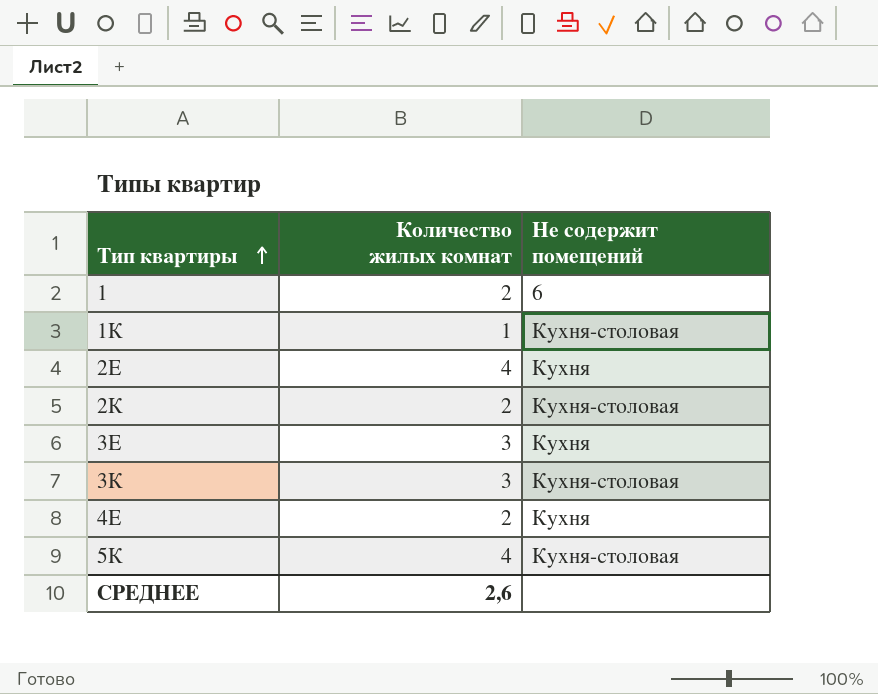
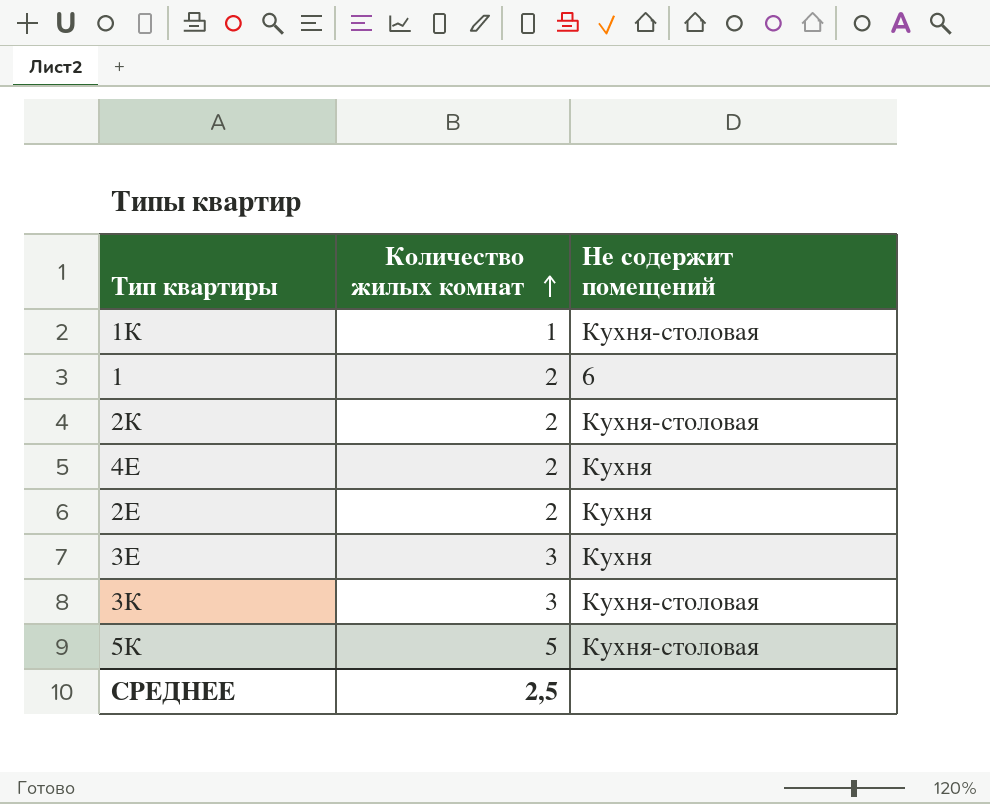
row order: Тип квартиры ascending -> Количество жилых комнат ascending
2Е | Количество жилых комнат: 4 -> 2
5К | Количество жилых комнат: 4 -> 5
СРЕДНЕЕ | Количество жилых комнат: 2,6 -> 2,5

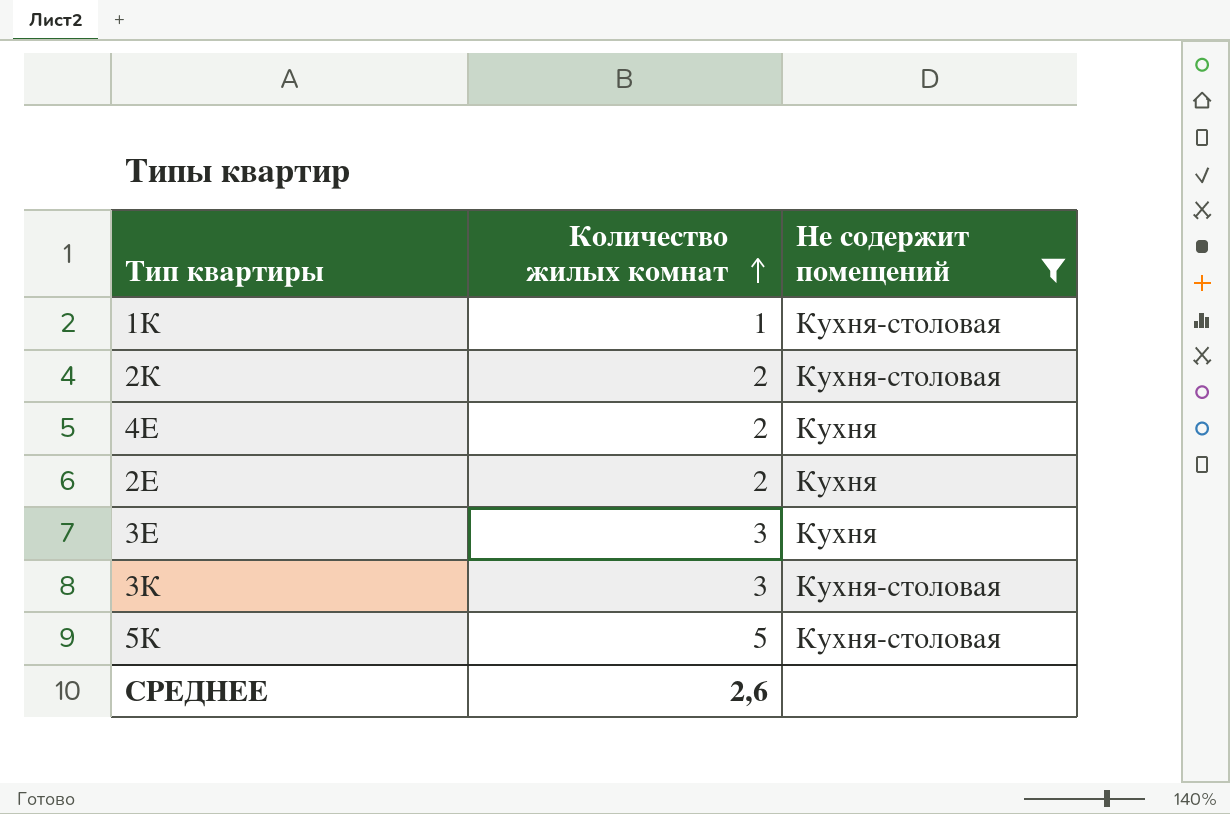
filter: none -> Не содержит помещений != 6
СРЕДНЕЕ | Количество жилых комнат: 2,5 -> 2,6

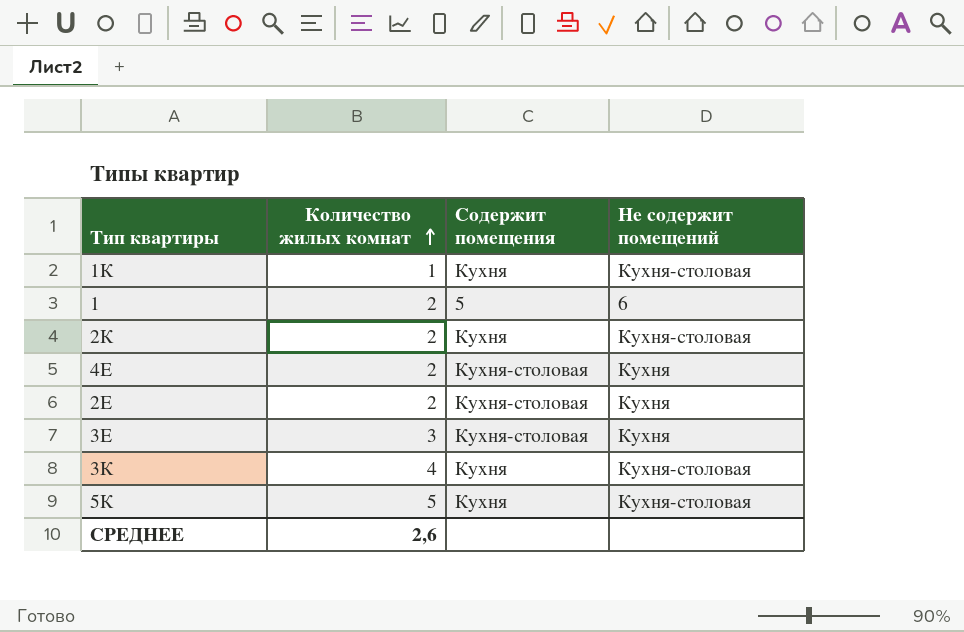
filter: Не содержит помещений != 6 -> none
column Содержит помещения | position: none -> 3
3К | Количество жилых комнат: 3 -> 4

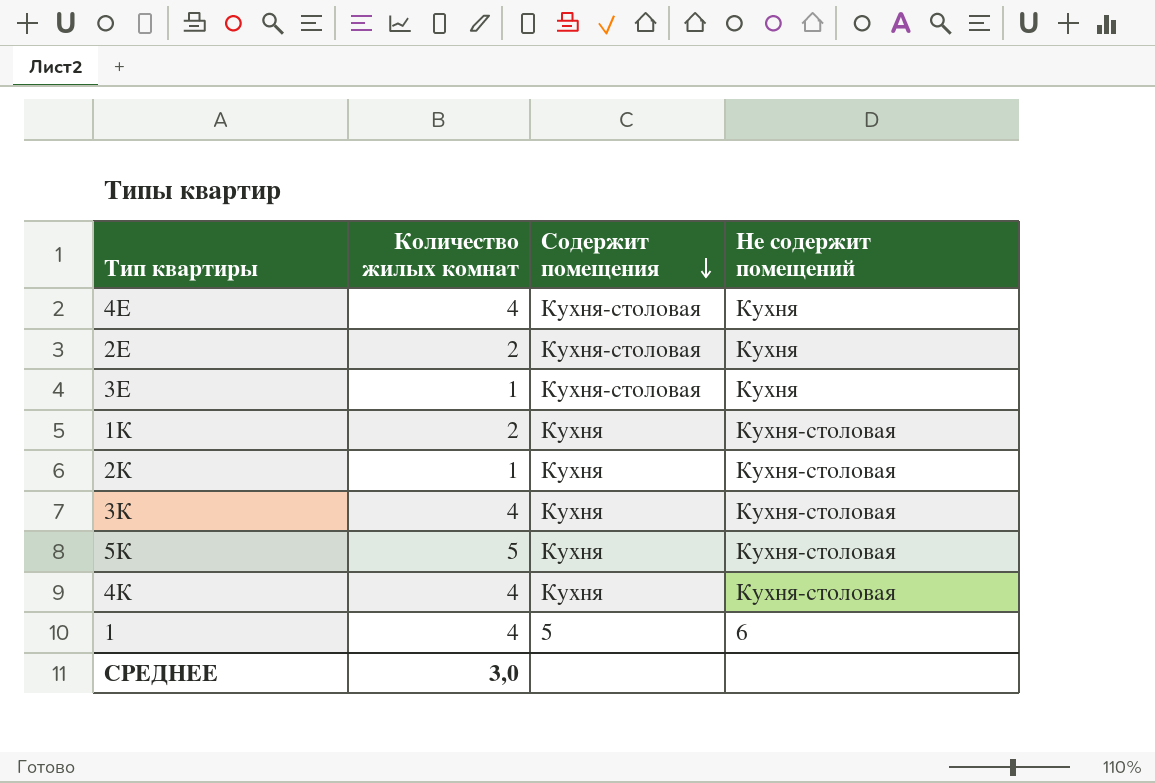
row order: Количество жилых комнат ascending -> Содержит помещения descending
4Е | Количество жилых комнат: 2 -> 4
3Е | Количество жилых комнат: 3 -> 1
1К | Количество жилых комнат: 1 -> 2
2К | Количество жилых комнат: 2 -> 1
row 4К: none -> 4 | Кухня | Кухня-столовая
1 | Количество жилых комнат: 2 -> 4
СРЕДНЕЕ | Количество жилых комнат: 2,6 -> 3,0

